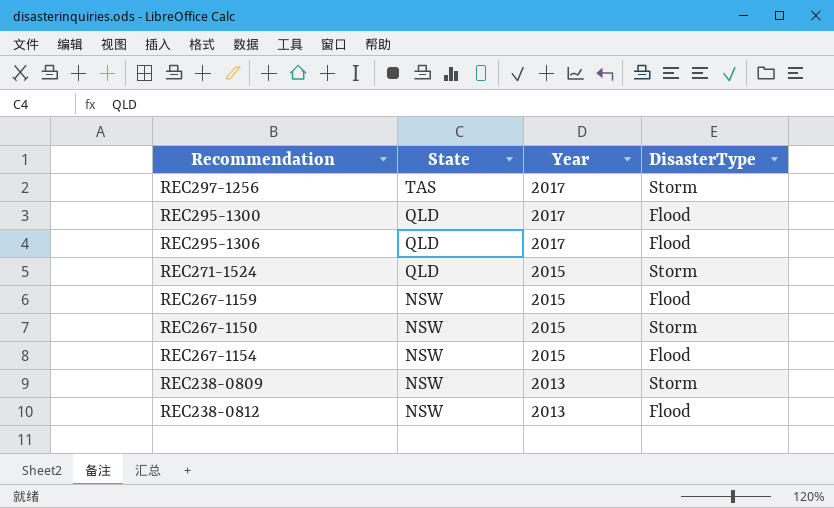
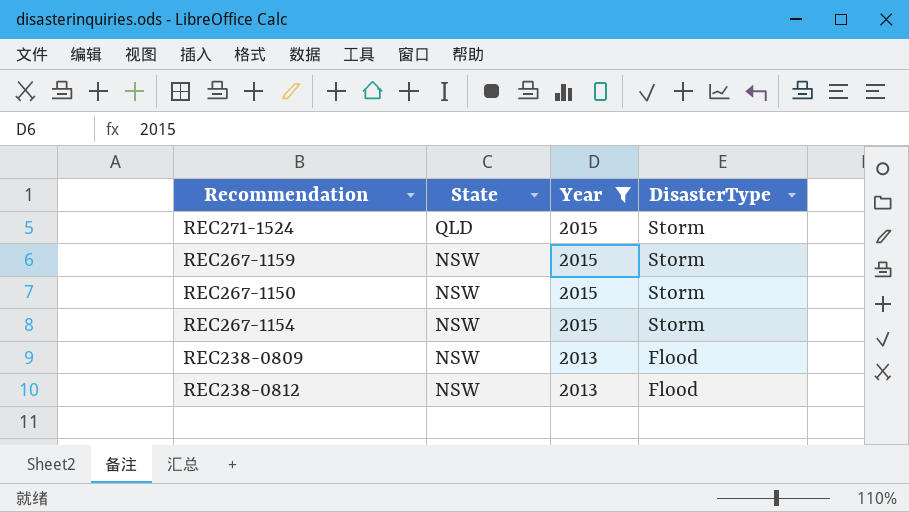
filter: none -> Year != 2017
REC267-1159 | DisasterType: Flood -> Storm
REC267-1154 | DisasterType: Flood -> Storm
REC238-0809 | DisasterType: Storm -> Flood

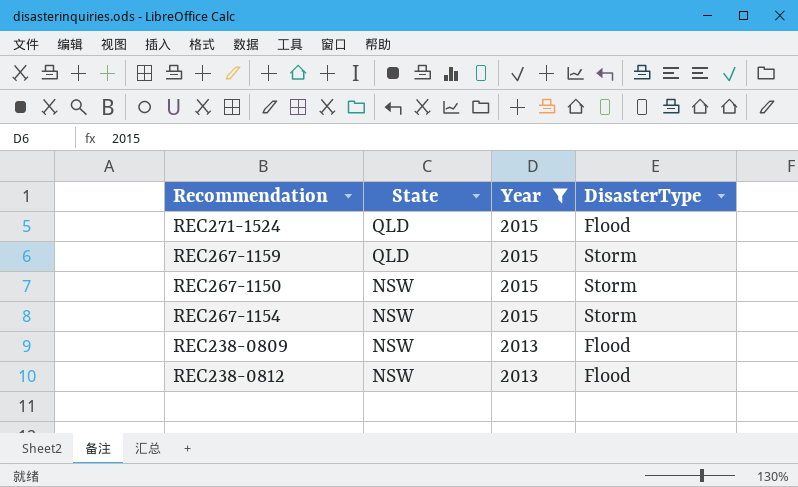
REC271-1524 | DisasterType: Storm -> Flood
REC267-1159 | State: NSW -> QLD

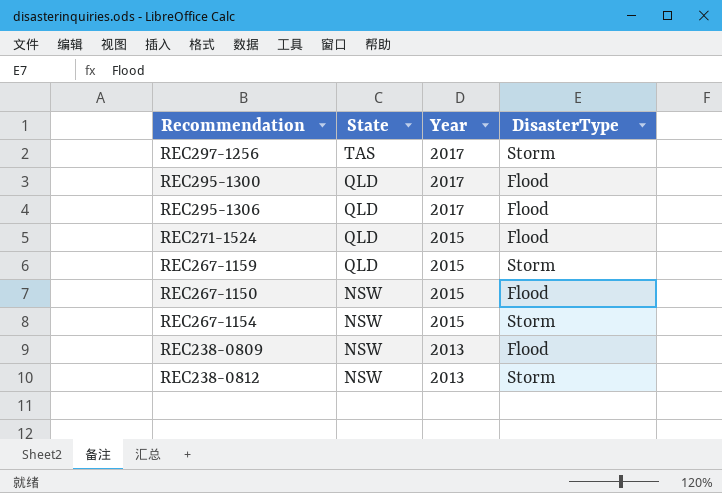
filter: Year != 2017 -> none
REC267-1150 | DisasterType: Storm -> Flood
REC238-0812 | DisasterType: Flood -> Storm

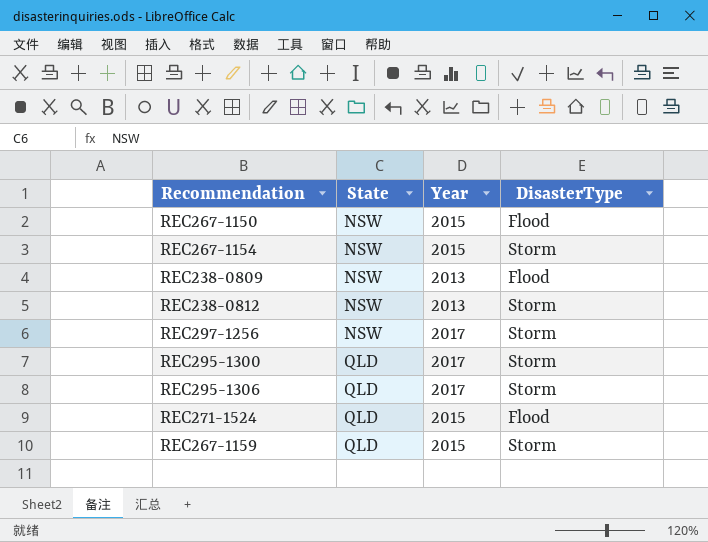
row order: State descending -> State ascending
REC297-1256 | State: TAS -> NSW
REC295-1300 | DisasterType: Flood -> Storm
REC295-1306 | DisasterType: Flood -> Storm

